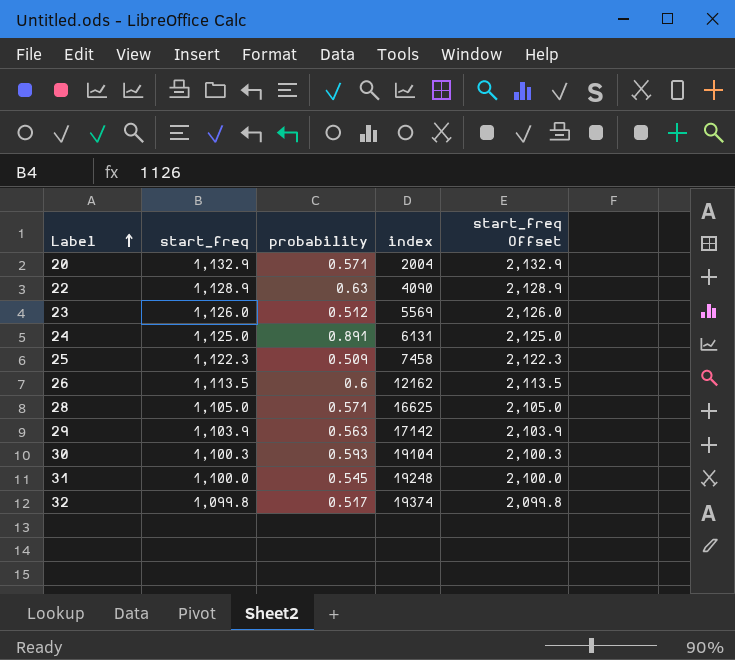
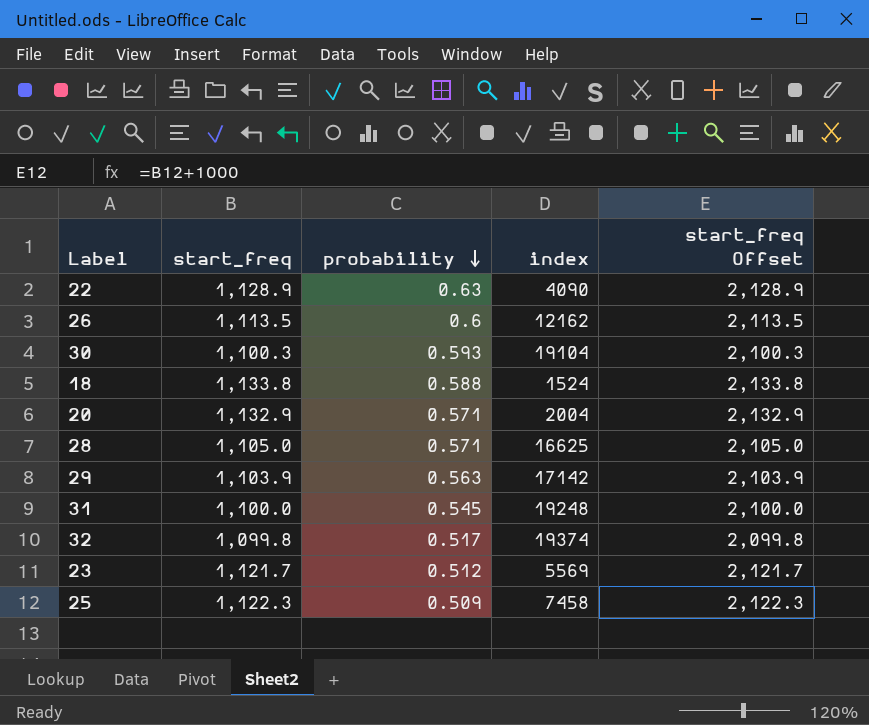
row order: Label ascending -> probability descending
row 24: 1,125.0 | 0.891 | 6131 | 2,125.0 -> none
row 18: none -> 1,133.8 | 0.588 | 1524 | 2,133.8
23 | start_freq: 1,126.0 -> 1,121.7
23 | start_freq Offset: 2,126.0 -> 2,121.7

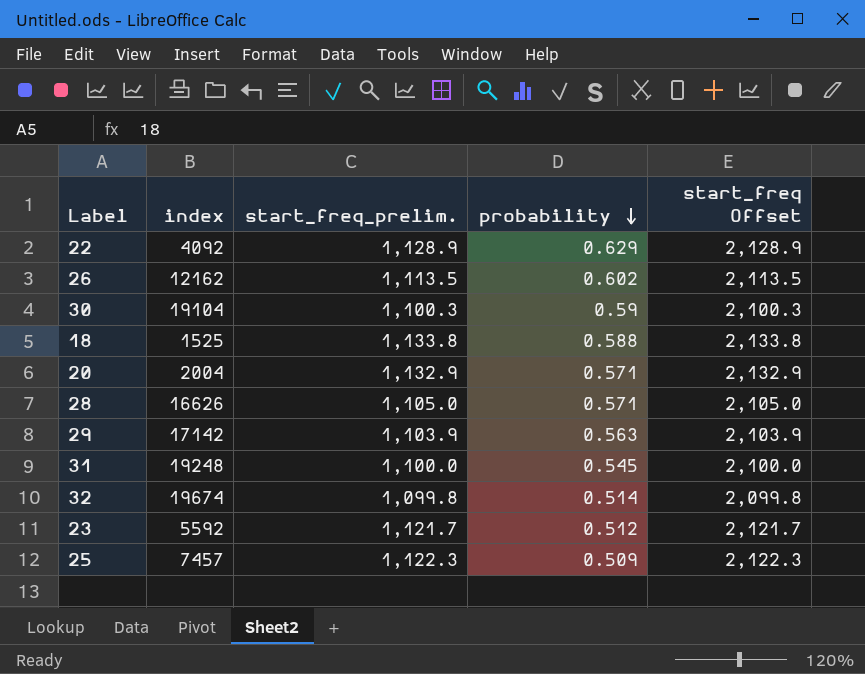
column index | position: 4 -> 2
column name: start_freq -> start_freq_prelim.
22 | index: 4090 -> 4092
22 | probability: 0.63 -> 0.629
26 | probability: 0.6 -> 0.602
30 | probability: 0.593 -> 0.59
18 | index: 1524 -> 1525
28 | index: 16625 -> 16626
32 | index: 19374 -> 19674
32 | probability: 0.517 -> 0.514
23 | index: 5569 -> 5592
25 | index: 7458 -> 7457

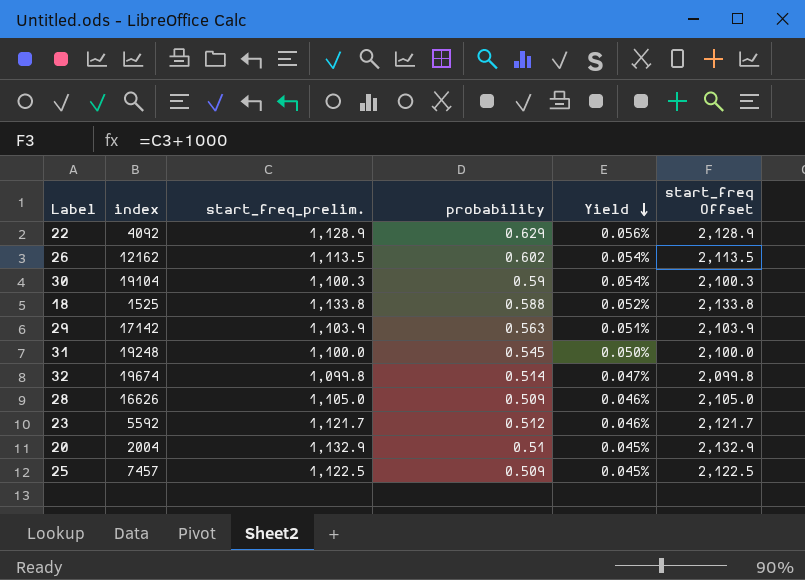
row order: probability descending -> Yield descending
column Yield | formula: none -> [probability] / [start_freq_prelim.]
28 | probability: 0.571 -> 0.509
20 | probability: 0.571 -> 0.51
25 | start_freq_prelim.: 1,122.3 -> 1,122.5
25 | start_freq Offset: 2,122.3 -> 2,122.5

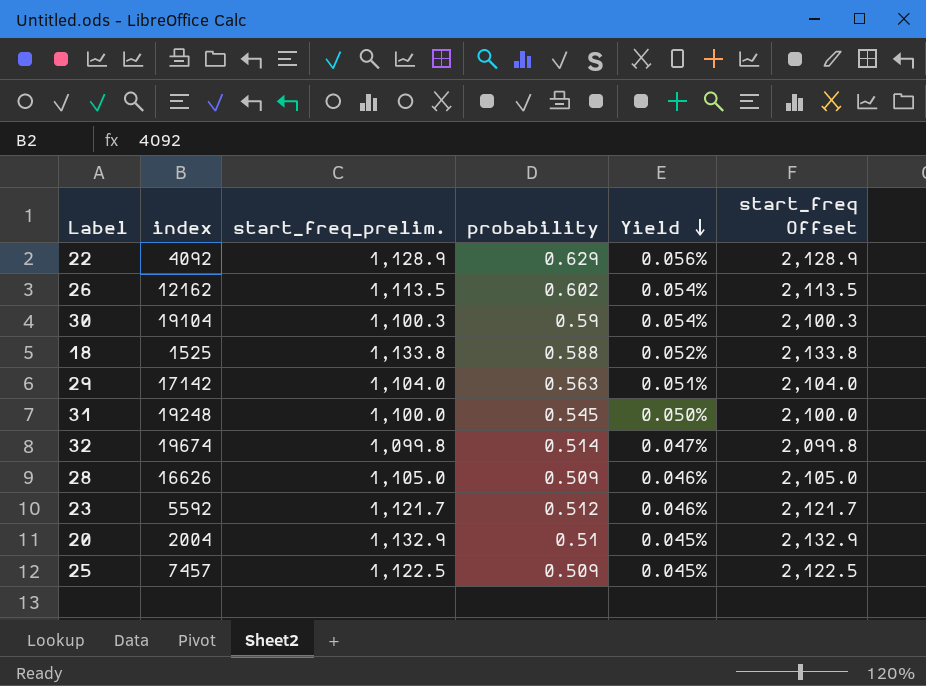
29 | start_freq_prelim.: 1,103.9 -> 1,104.0
29 | start_freq Offset: 2,103.9 -> 2,104.0

